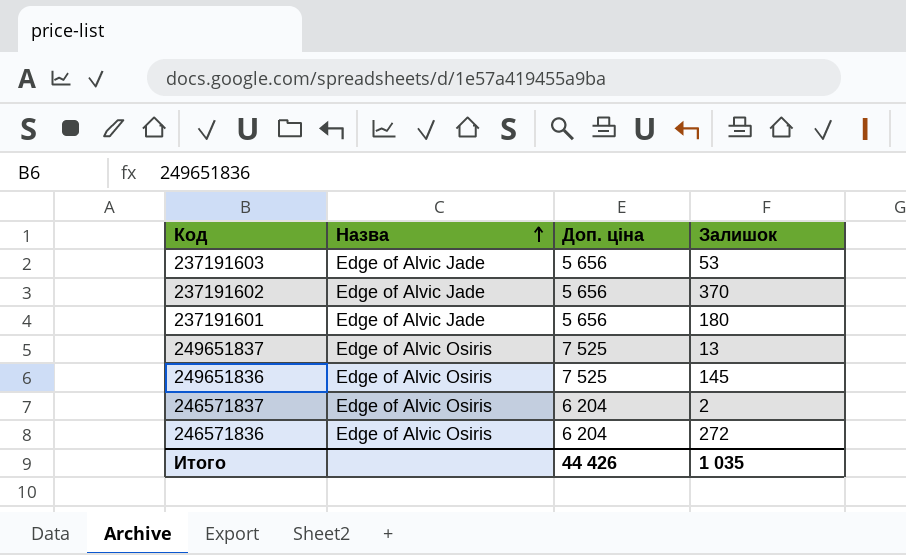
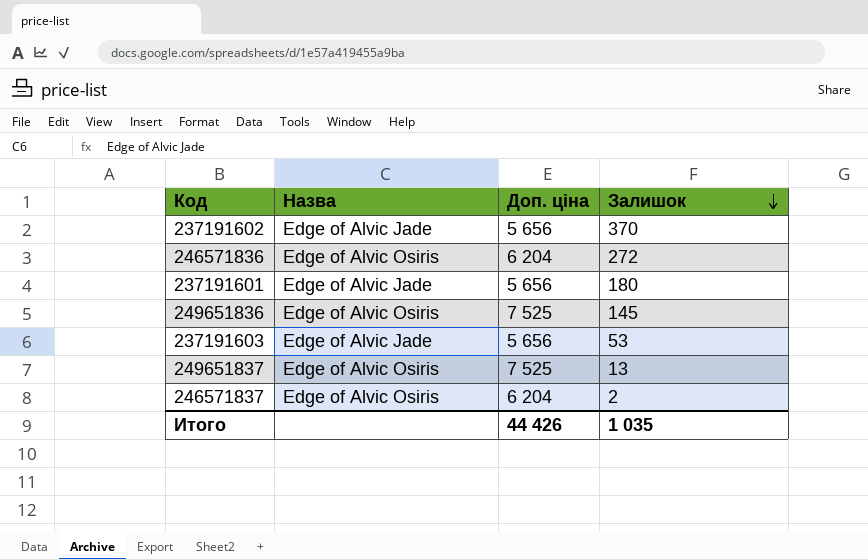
row order: Назва ascending -> Залишок descending

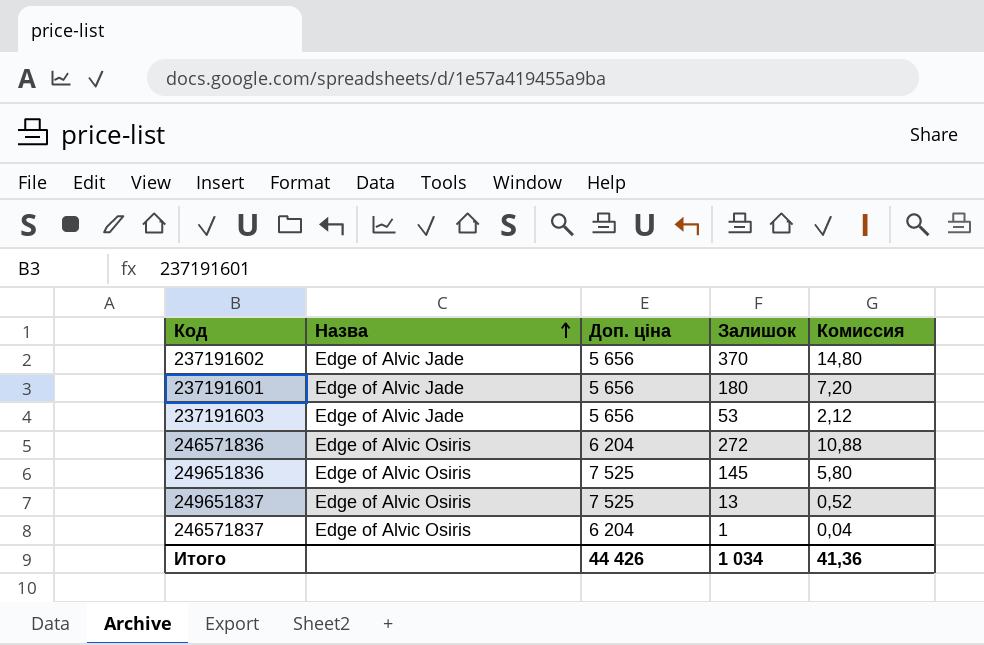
row order: Залишок descending -> Назва ascending
column Комиссия | formula: none -> [Залишок] * 0,04
246571837 | Залишок: 2 -> 1
Итого | Залишок: 1 035 -> 1 034

